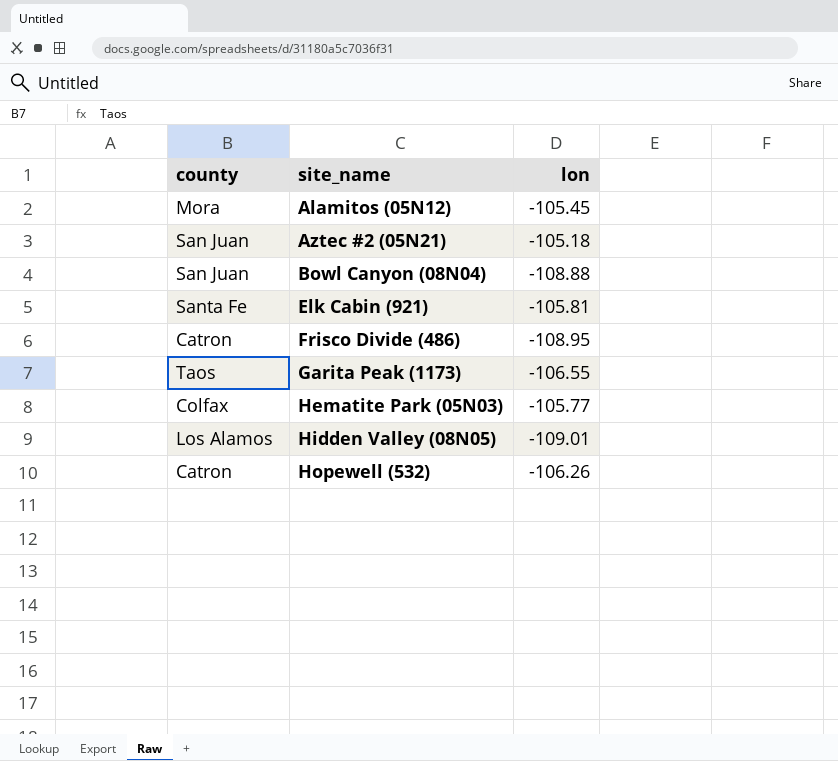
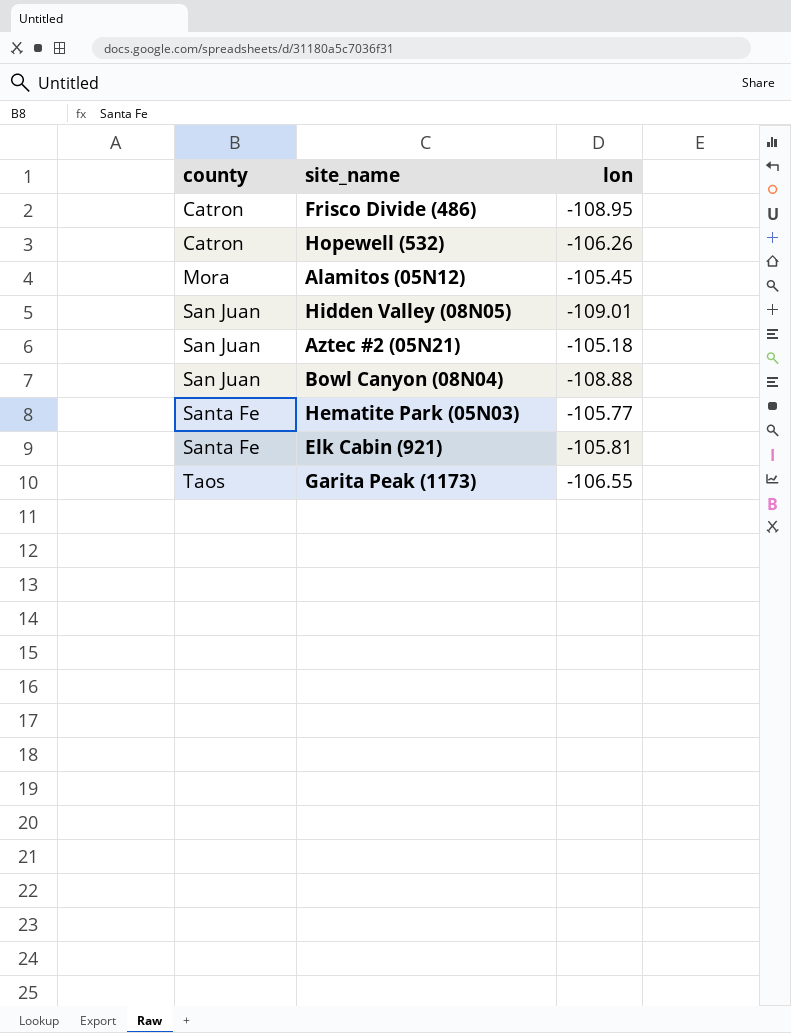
row order: site_name ascending -> county ascending
Hidden Valley (08N05) | county: Los Alamos -> San Juan
Hematite Park (05N03) | county: Colfax -> Santa Fe

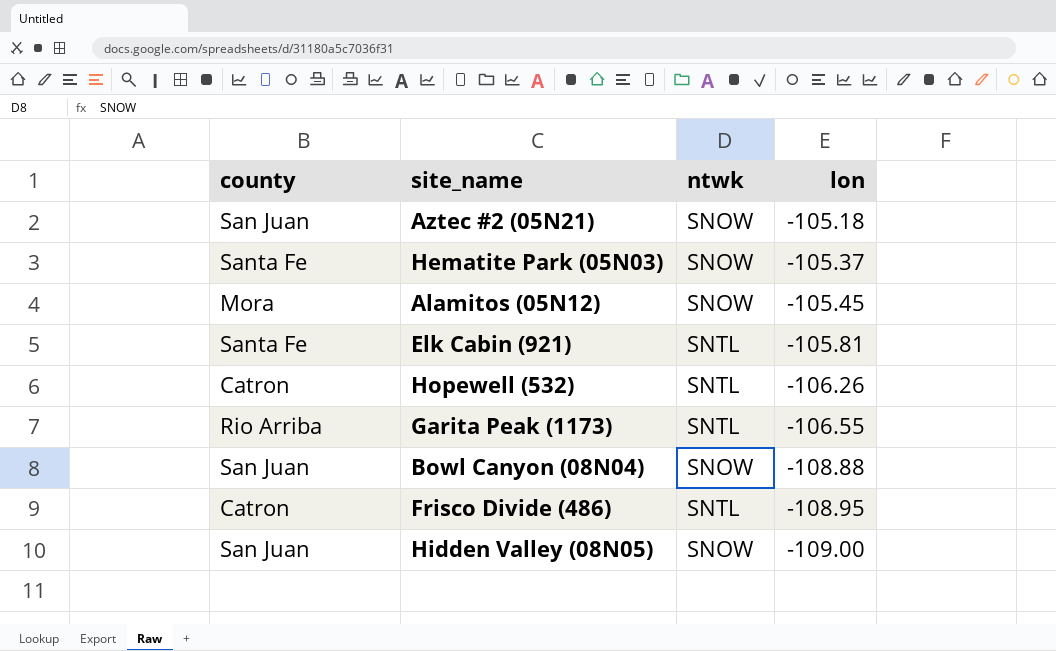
row order: county ascending -> lon descending
column ntwk | position: none -> 3
Hematite Park (05N03) | lon: -105.77 -> -105.37
Garita Peak (1173) | county: Taos -> Rio Arriba
Hidden Valley (08N05) | lon: -109.01 -> -109.00

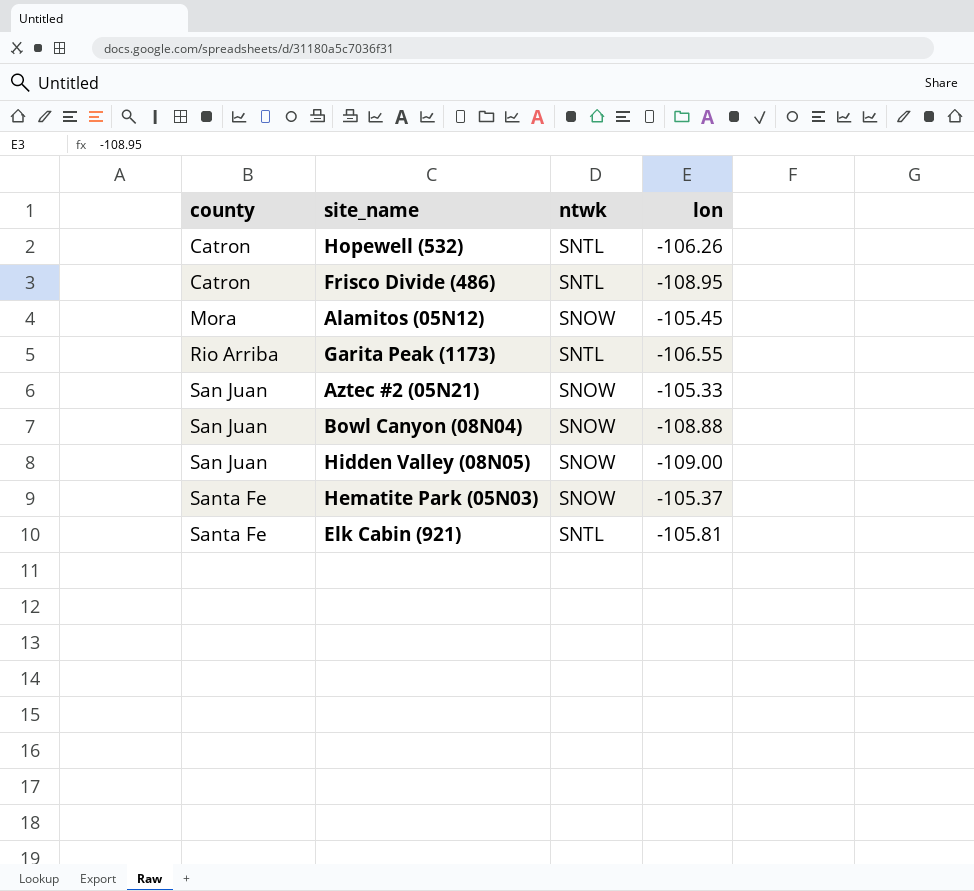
row order: lon descending -> county ascending
Aztec #2 (05N21) | lon: -105.18 -> -105.33

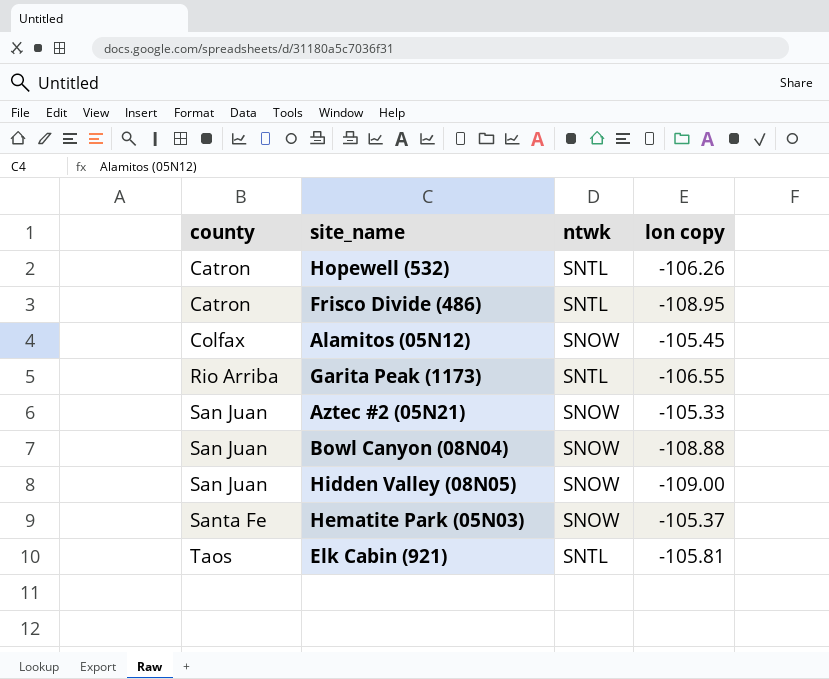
column name: lon -> lon copy
Alamitos (05N12) | county: Mora -> Colfax
Elk Cabin (921) | county: Santa Fe -> Taos

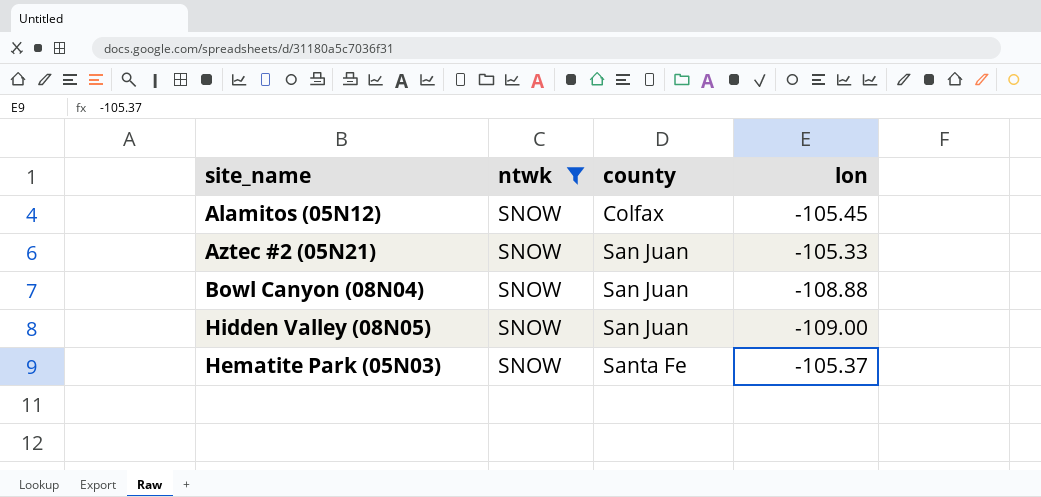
filter: none -> ntwk = SNOW
column county | position: 1 -> 3
column name: lon copy -> lon

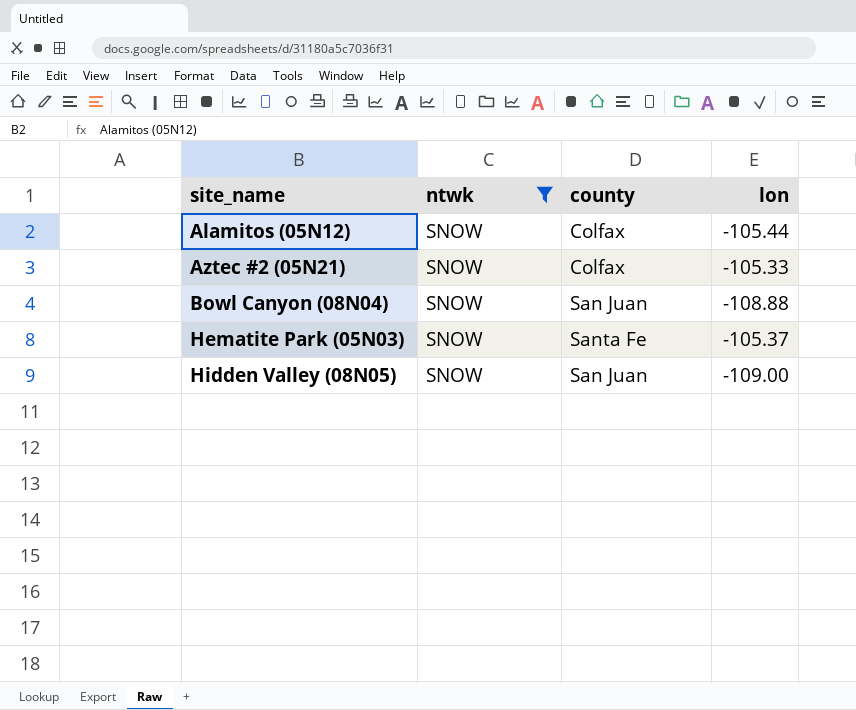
row order: county ascending -> site_name ascending
Alamitos (05N12) | lon: -105.45 -> -105.44
Aztec #2 (05N21) | county: San Juan -> Colfax

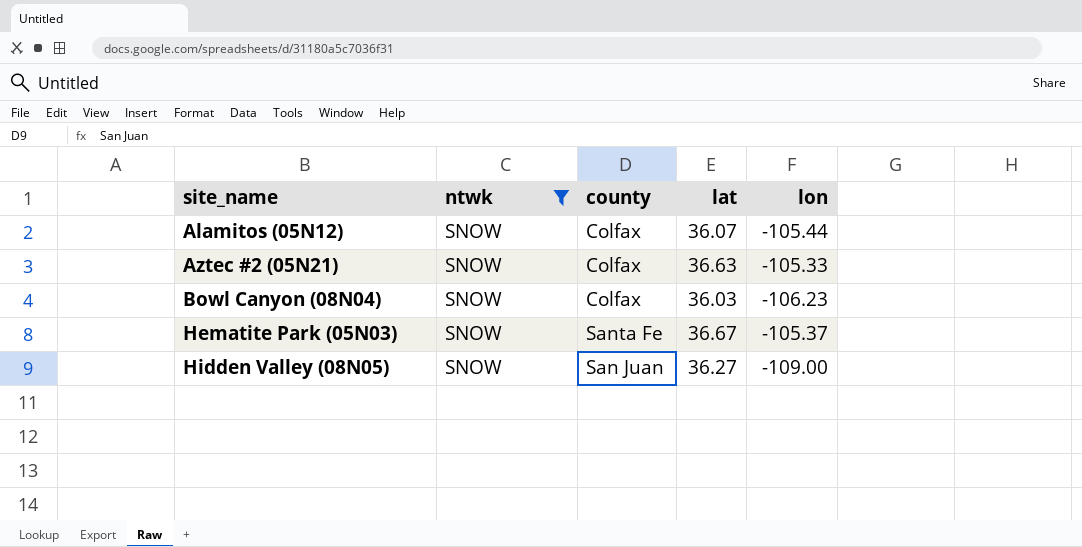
column lat | position: none -> 4
Bowl Canyon (08N04) | county: San Juan -> Colfax
Bowl Canyon (08N04) | lon: -108.88 -> -106.23

